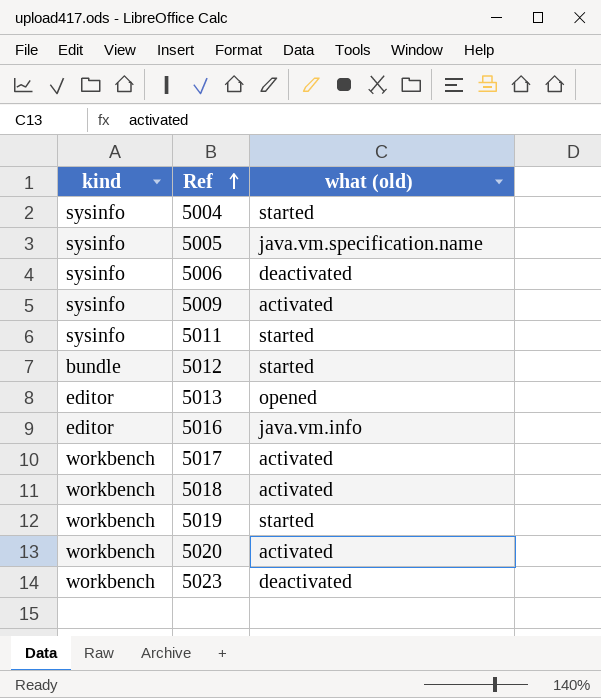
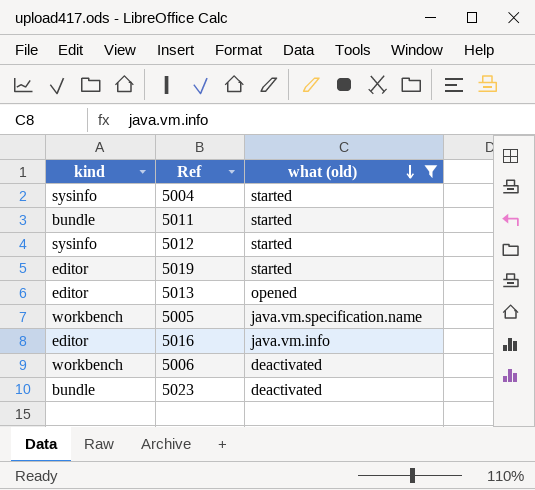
filter: none -> what (old) != activated
row order: Ref ascending -> what (old) descending
5011 | kind: sysinfo -> bundle
5012 | kind: bundle -> sysinfo
5019 | kind: workbench -> editor
5005 | kind: sysinfo -> workbench
5006 | kind: sysinfo -> workbench
5023 | kind: workbench -> bundle

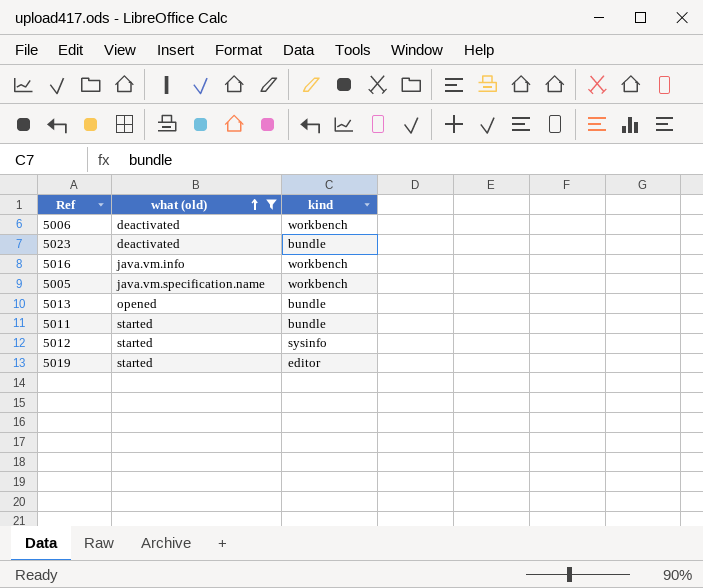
row order: what (old) descending -> what (old) ascending
column kind | position: 1 -> 3
row 5004: sysinfo | started -> none
5016 | kind: editor -> workbench
5013 | kind: editor -> bundle

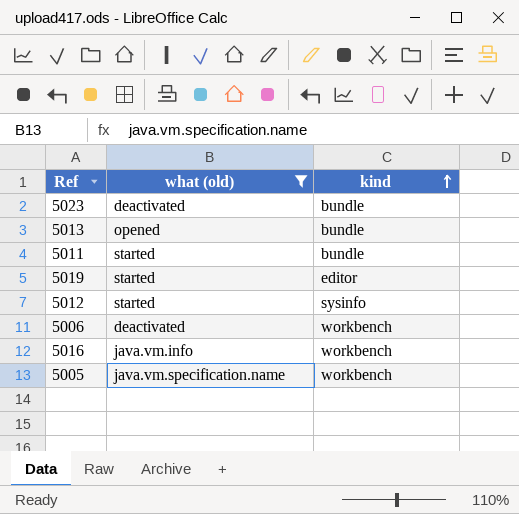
row order: what (old) ascending -> kind ascending

